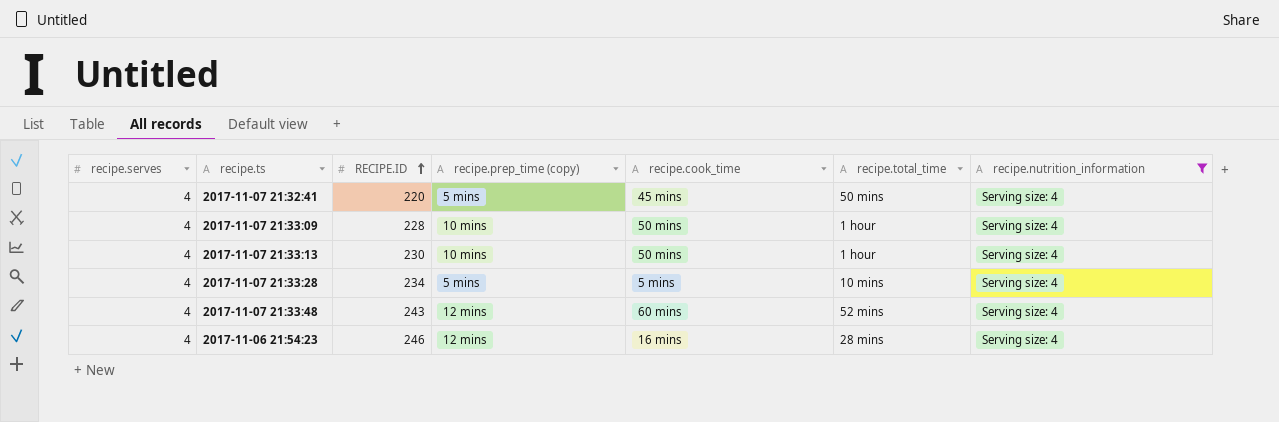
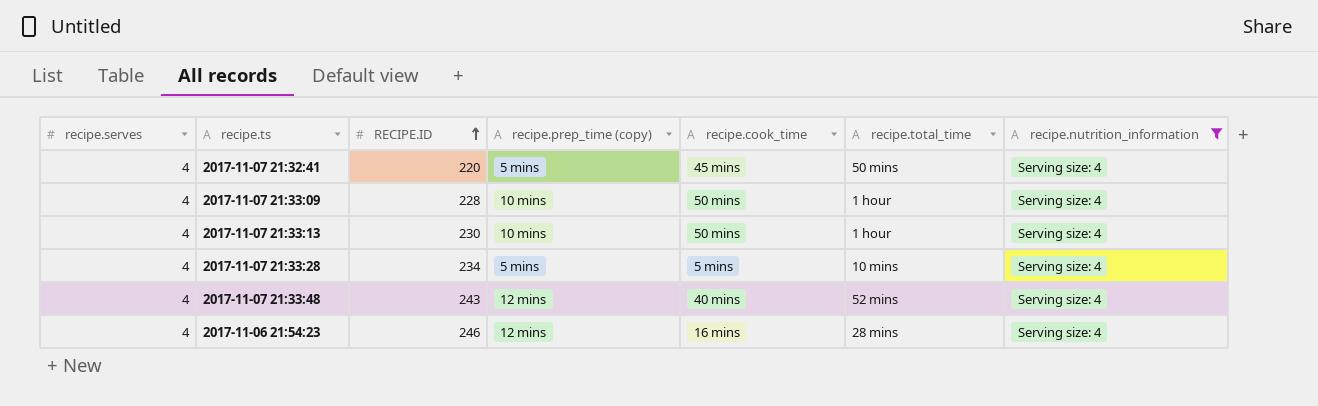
2017-11-07 21:33:48 | recipe.cook_time: 60 mins -> 40 mins

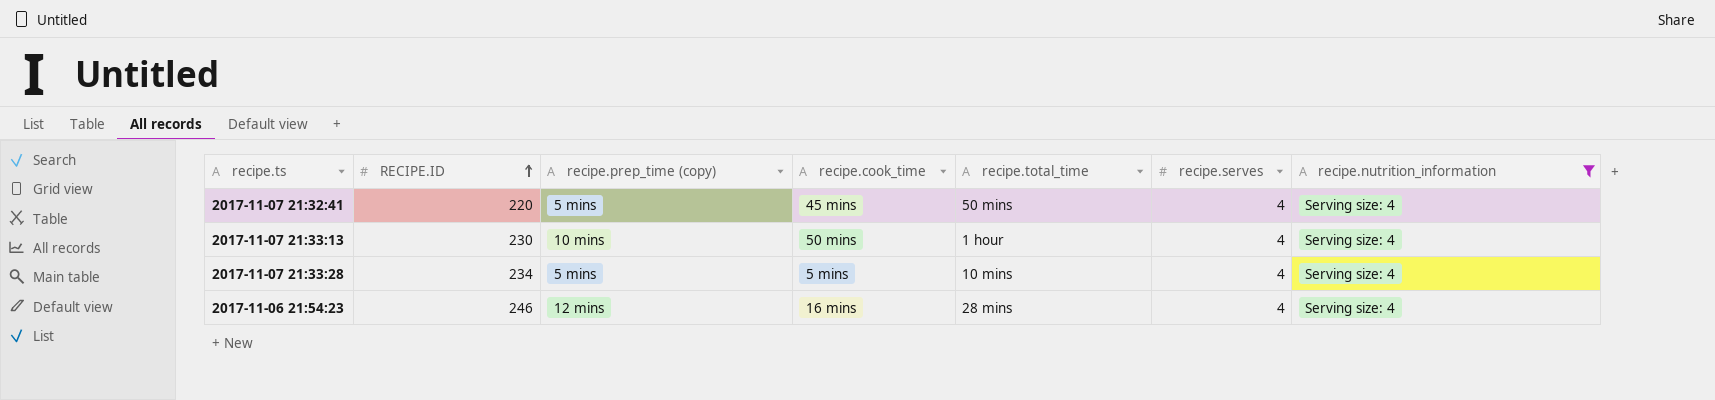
column recipe.serves | position: 1 -> 6
row 2017-11-07 21:33:09: 4 | 228 | 10 mins | 50 mins | 1 hour | Serving size: 4 -> none
row 2017-11-07 21:33:48: 4 | 243 | 12 mins | 40 mins | 52 mins | Serving size: 4 -> none

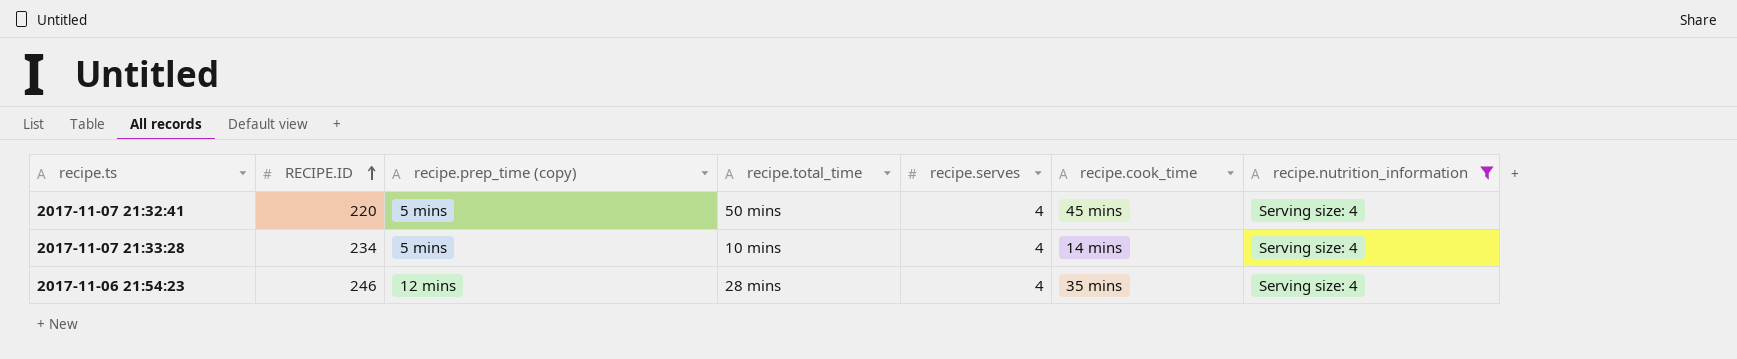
column recipe.cook_time | position: 4 -> 6
row 2017-11-07 21:33:13: 230 | 10 mins | 50 mins | 1 hour | 4 | Serving size: 4 -> none
2017-11-07 21:33:28 | recipe.cook_time: 5 mins -> 14 mins
2017-11-06 21:54:23 | recipe.cook_time: 16 mins -> 35 mins

